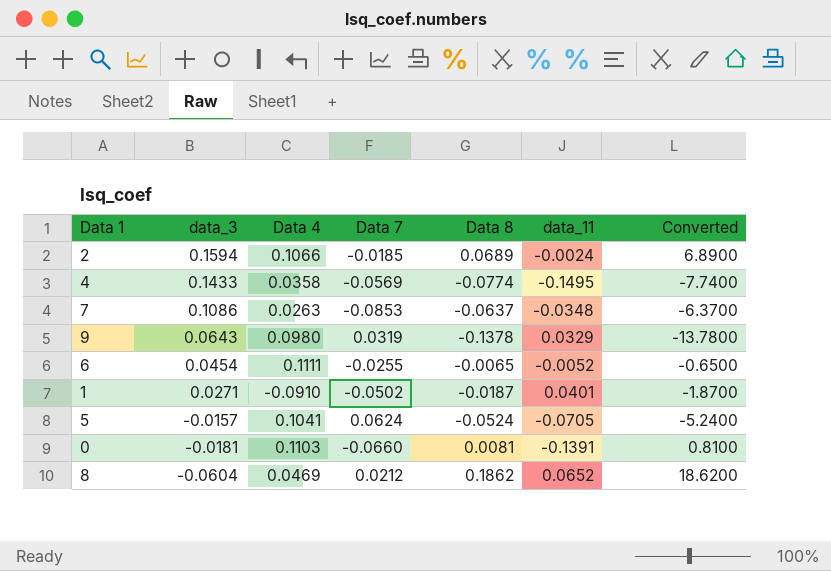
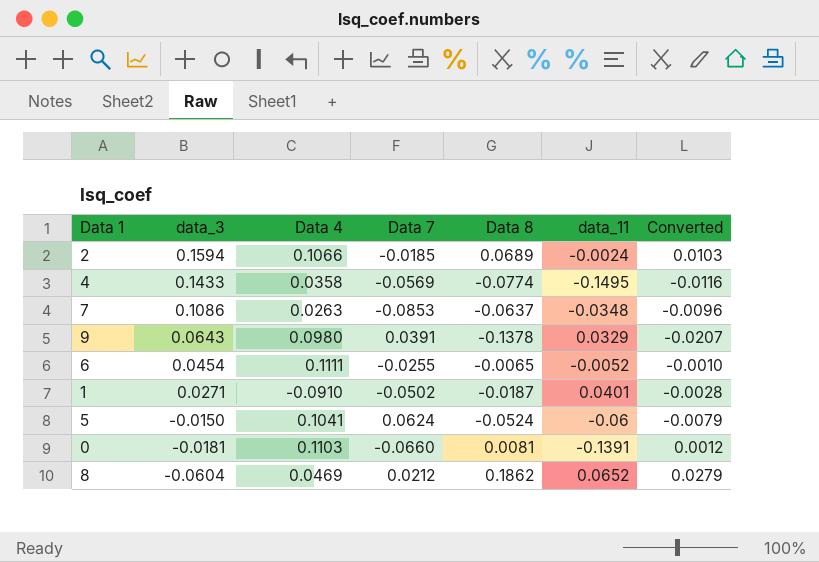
column Converted | formula: [Data 8] * 100 -> [Data 8] * 0.15
9 | Data 7: 0.0319 -> 0.0391
5 | data_3: -0.0157 -> -0.0150
5 | data_11: -0.0705 -> -0.06

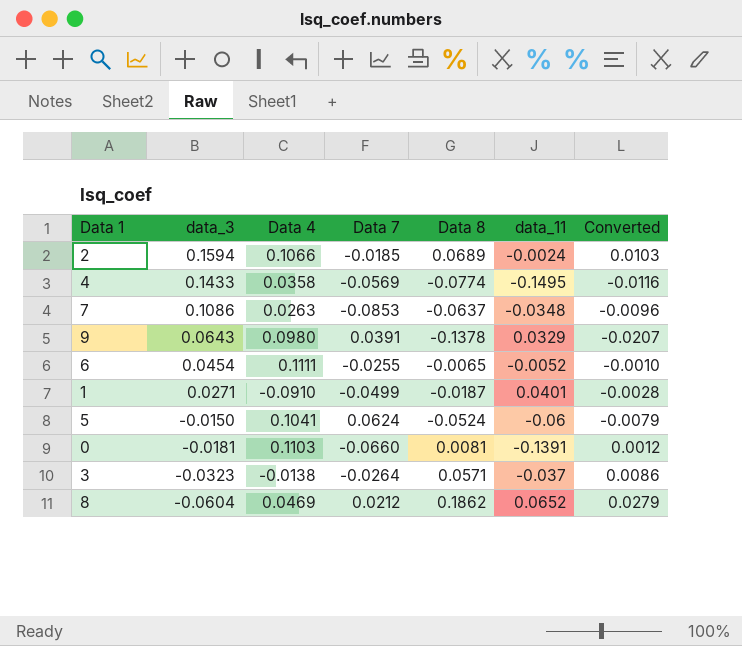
1 | Data 7: -0.0502 -> -0.0499
row 3: none -> -0.0323 | -0.0138 | -0.0264 | 0.0571 | -0.037 | 0.0086

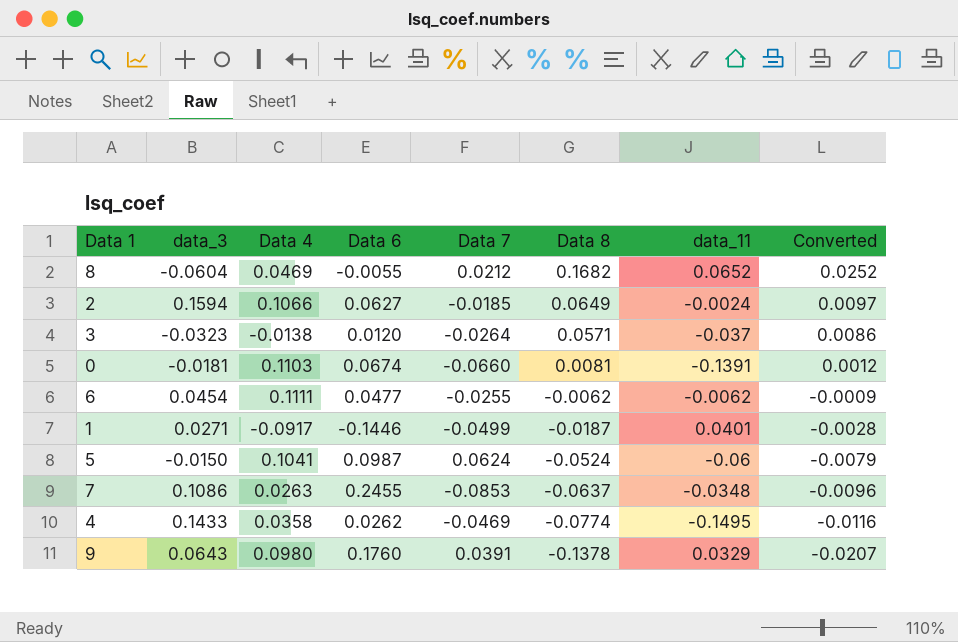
row order: data_3 descending -> Data 8 descending
column Data 6 | position: none -> 4
8 | Data 8: 0.1862 -> 0.1682
8 | Converted: 0.0279 -> 0.0252
2 | Data 8: 0.0689 -> 0.0649
2 | Converted: 0.0103 -> 0.0097
6 | Data 8: -0.0065 -> -0.0062
6 | data_11: -0.0052 -> -0.0062
6 | Converted: -0.0010 -> -0.0009
1 | Data 4: -0.0910 -> -0.0917
4 | Data 7: -0.0569 -> -0.0469

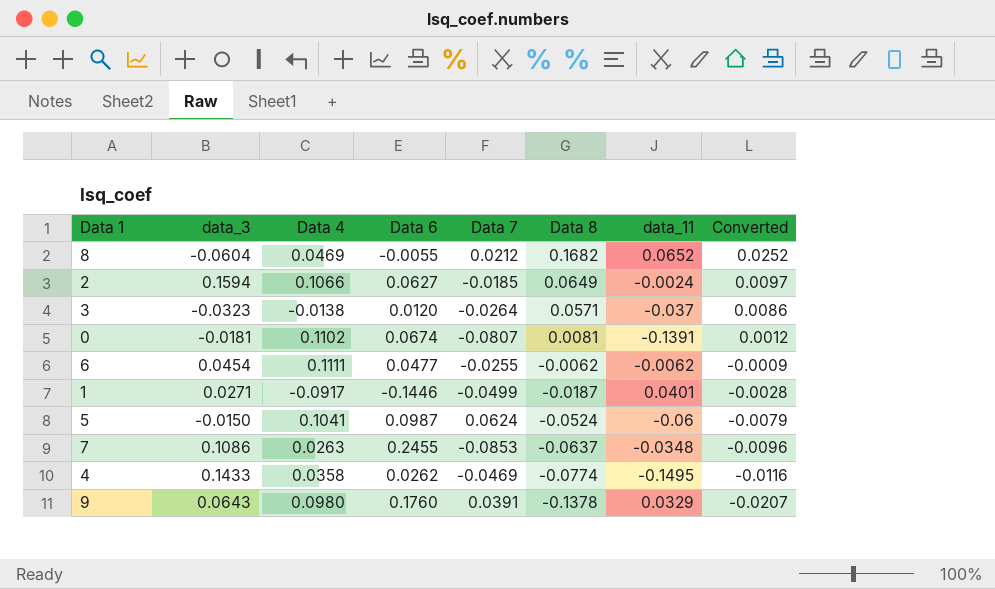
0 | Data 4: 0.1103 -> 0.1102
0 | Data 7: -0.0660 -> -0.0807

